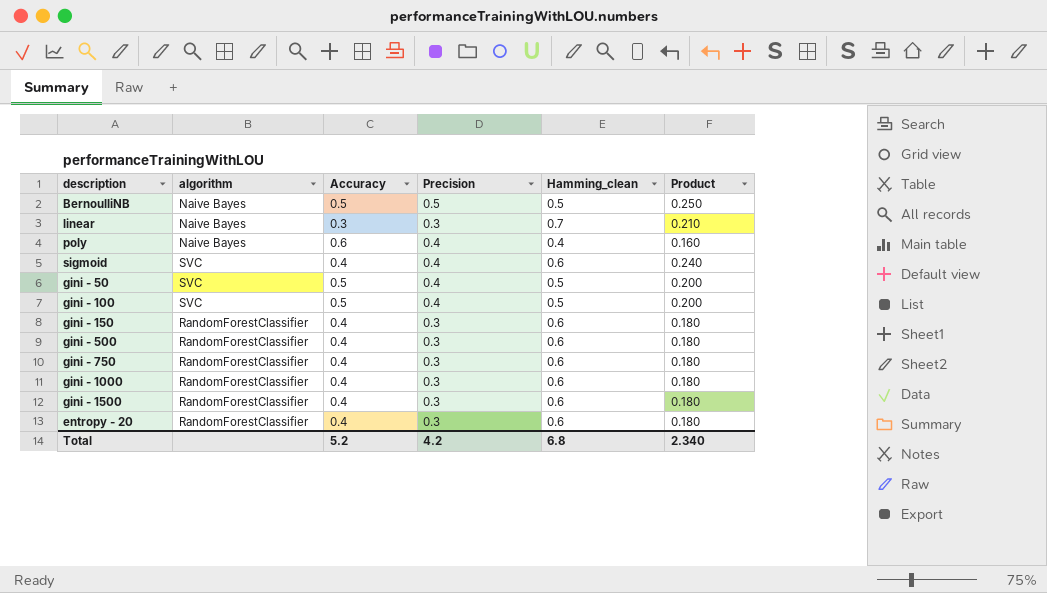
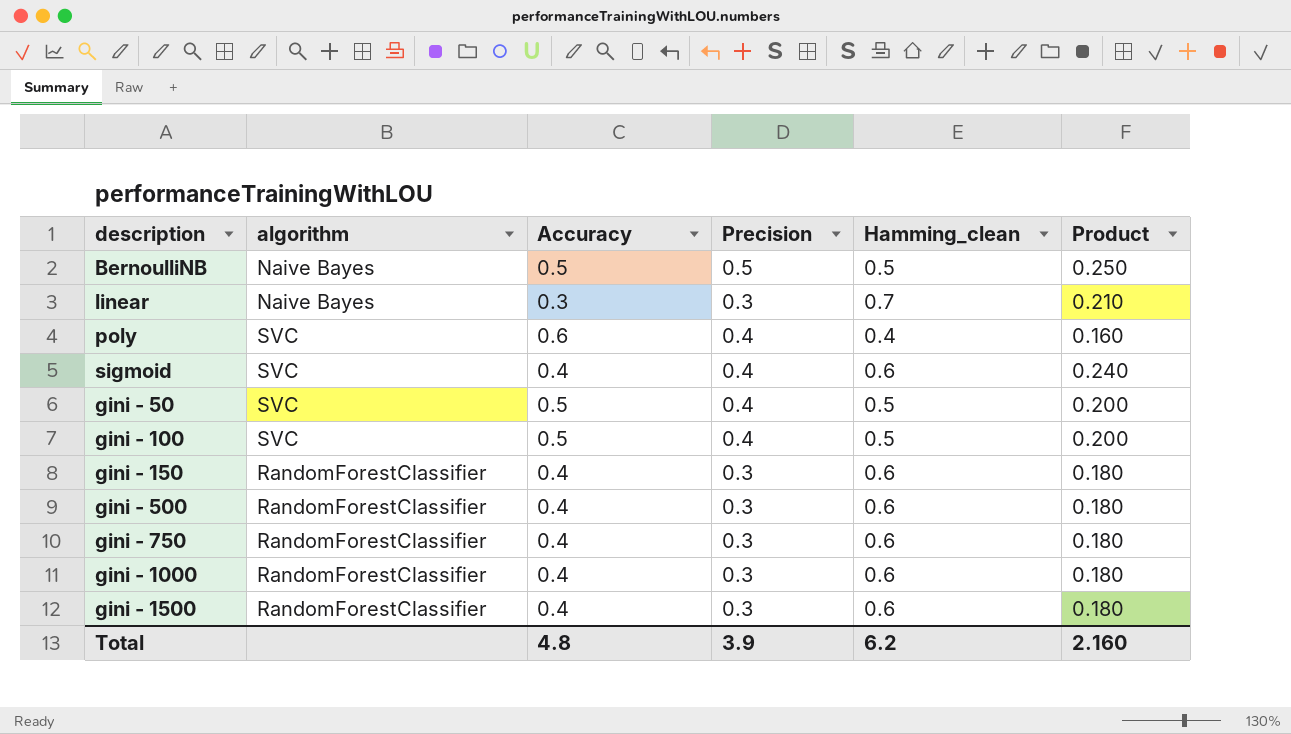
row entropy - 20: RandomForestClassifier | 0.4 | 0.3 | 0.6 | 0.180 -> none
poly | algorithm: Naive Bayes -> SVC
Total | Accuracy: 5.2 -> 4.8
Total | Precision: 4.2 -> 3.9
Total | Hamming_clean: 6.8 -> 6.2
Total | Product: 2.340 -> 2.160

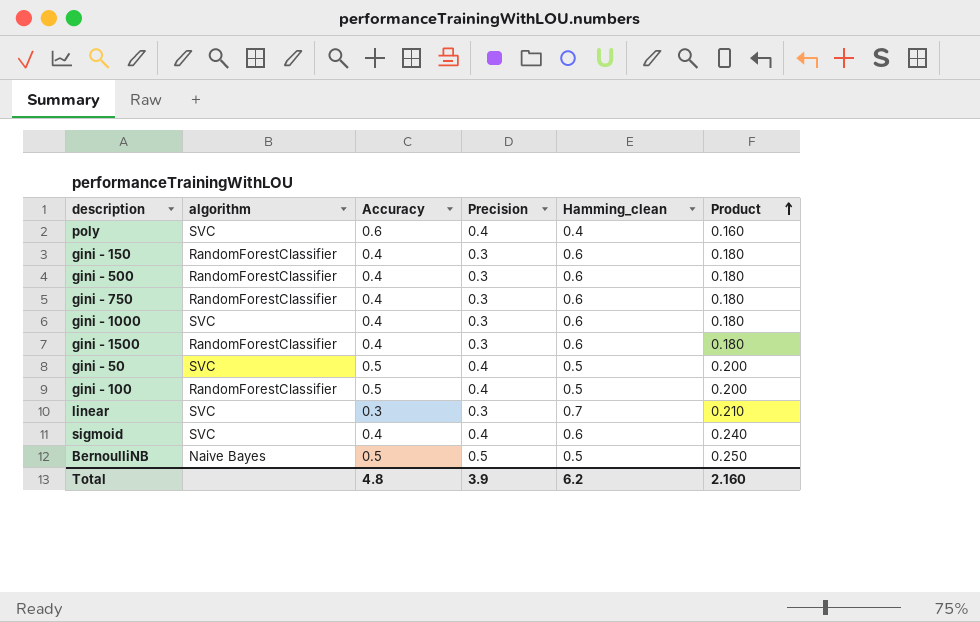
row order: none -> Product ascending
gini - 1000 | algorithm: RandomForestClassifier -> SVC
gini - 100 | algorithm: SVC -> RandomForestClassifier
linear | algorithm: Naive Bayes -> SVC

